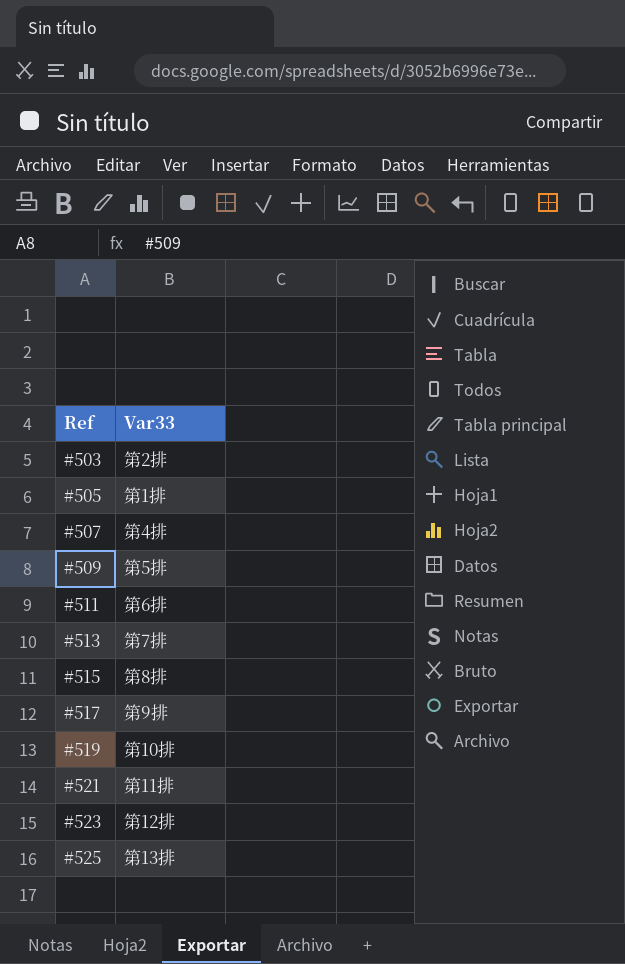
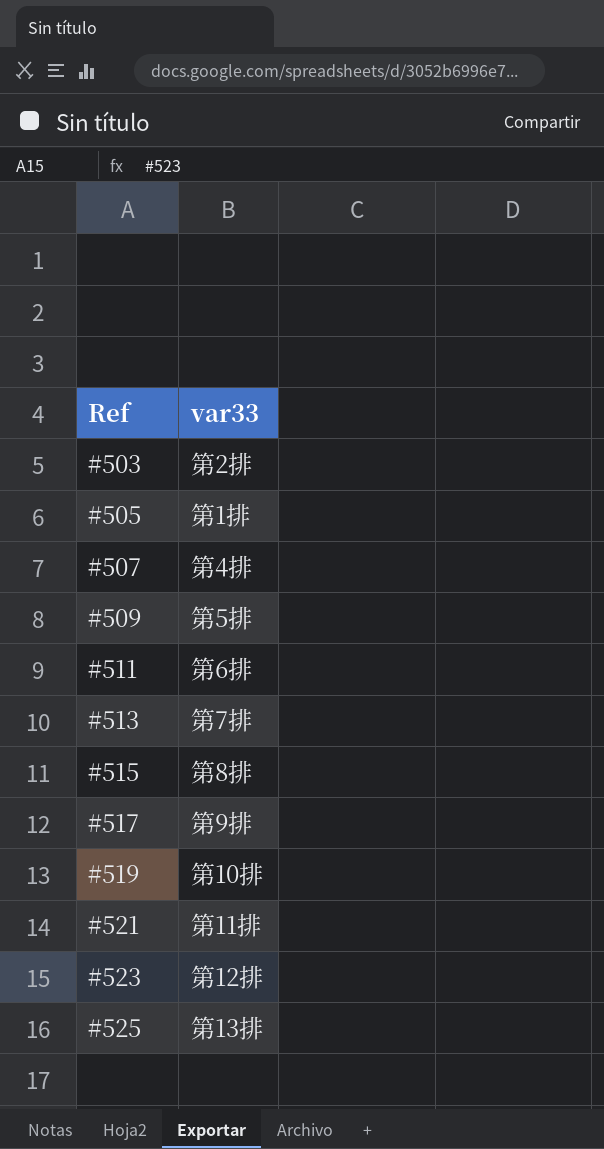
column name: Var33 -> var33

